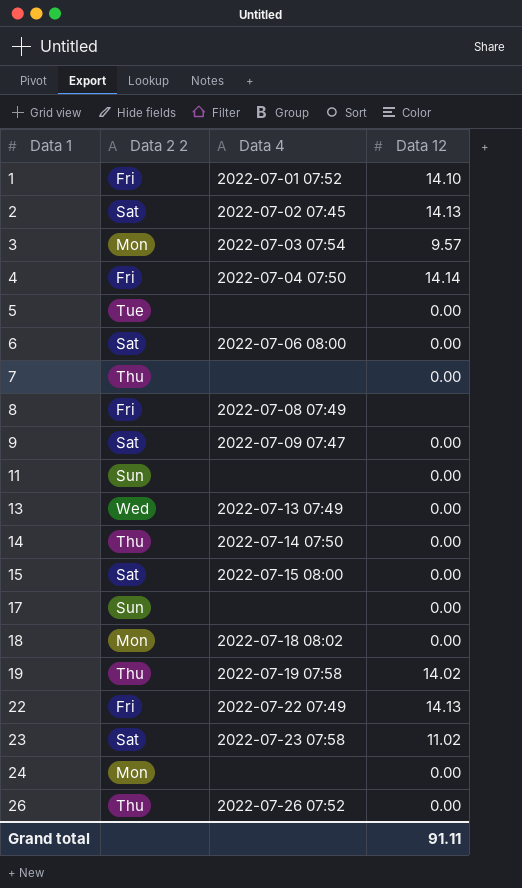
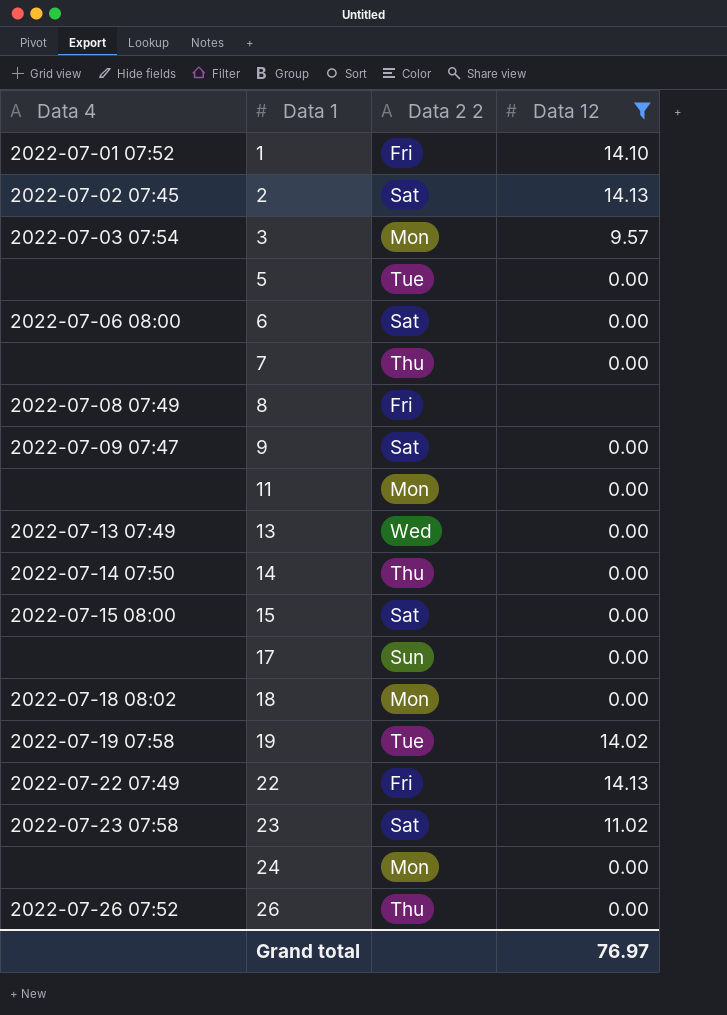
filter: none -> Data 12 != 14.14
column Data 4 | position: 3 -> 1
11 | Data 2 2: Sun -> Mon
19 | Data 2 2: Thu -> Tue
Grand total | Data 12: 91.11 -> 76.97

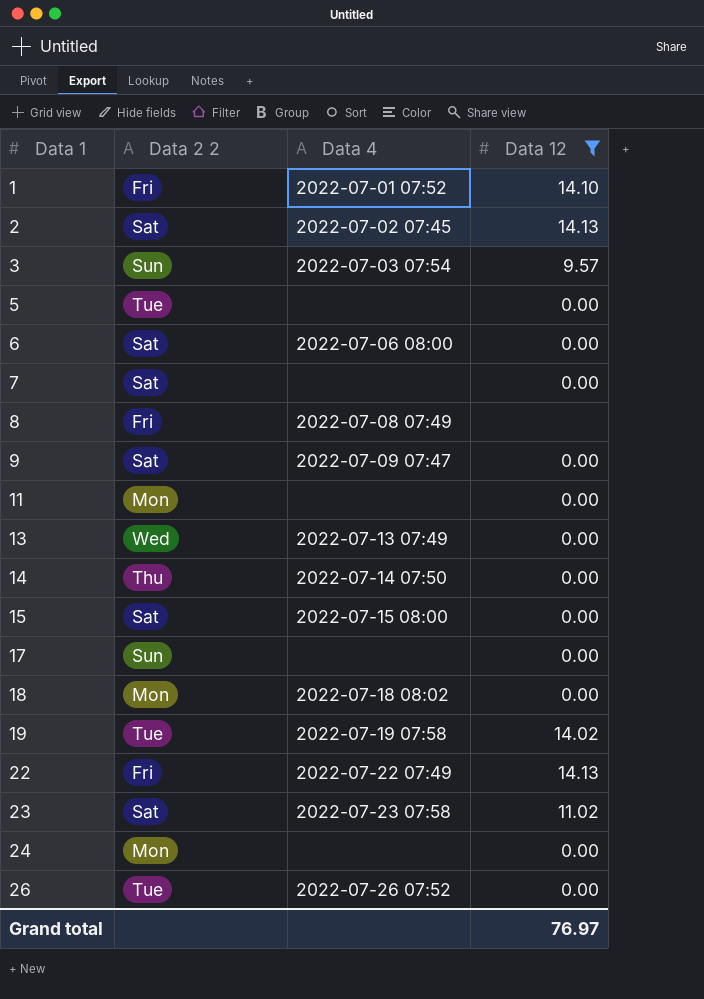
column Data 4 | position: 1 -> 3
3 | Data 2 2: Mon -> Sun
7 | Data 2 2: Thu -> Sat
26 | Data 2 2: Thu -> Tue

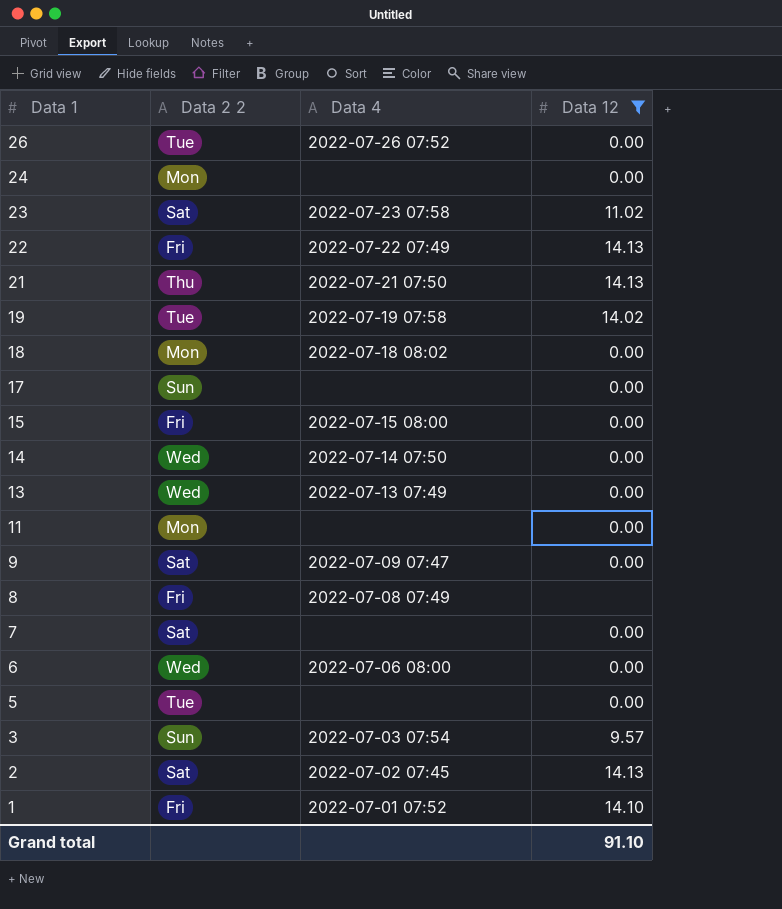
row order: Data 1 ascending -> Data 1 descending
row 21: none -> Thu | 2022-07-21 07:50 | 14.13
15 | Data 2 2: Sat -> Fri
14 | Data 2 2: Thu -> Wed
6 | Data 2 2: Sat -> Wed
Grand total | Data 12: 76.97 -> 91.10

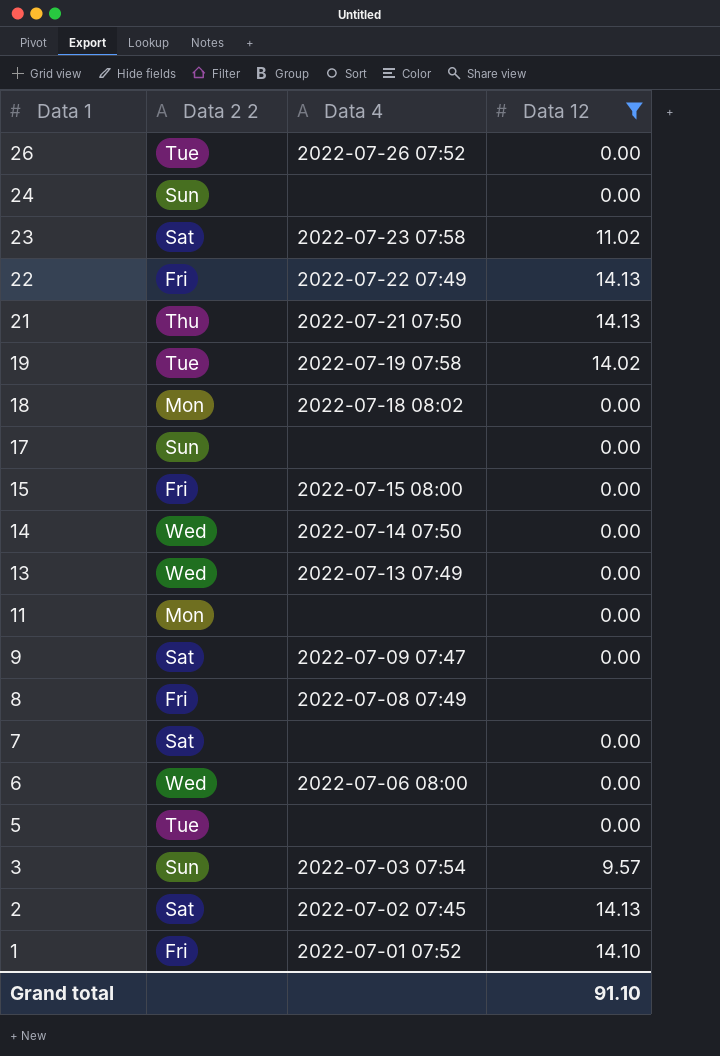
24 | Data 2 2: Mon -> Sun

